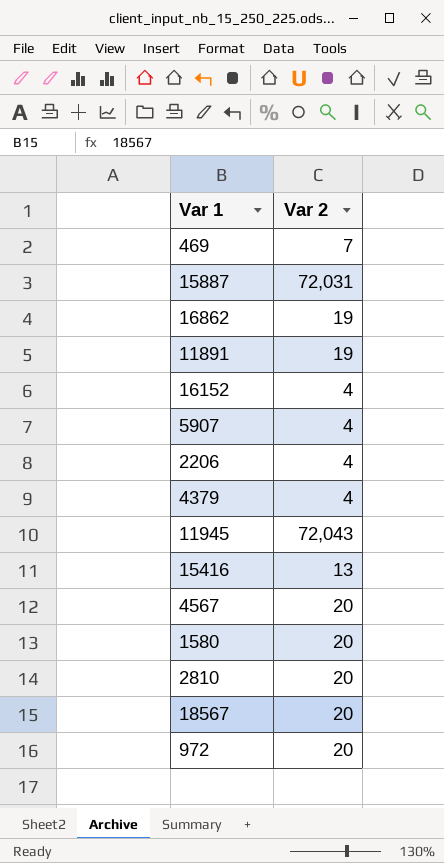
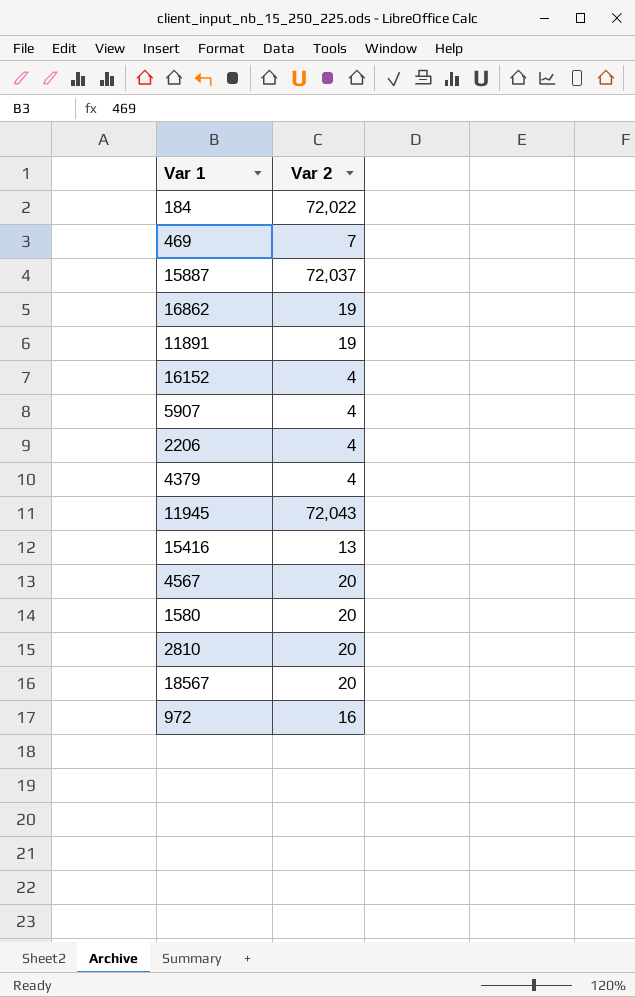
row 184: none -> 72,022
15887 | Var 2: 72,031 -> 72,037
972 | Var 2: 20 -> 16

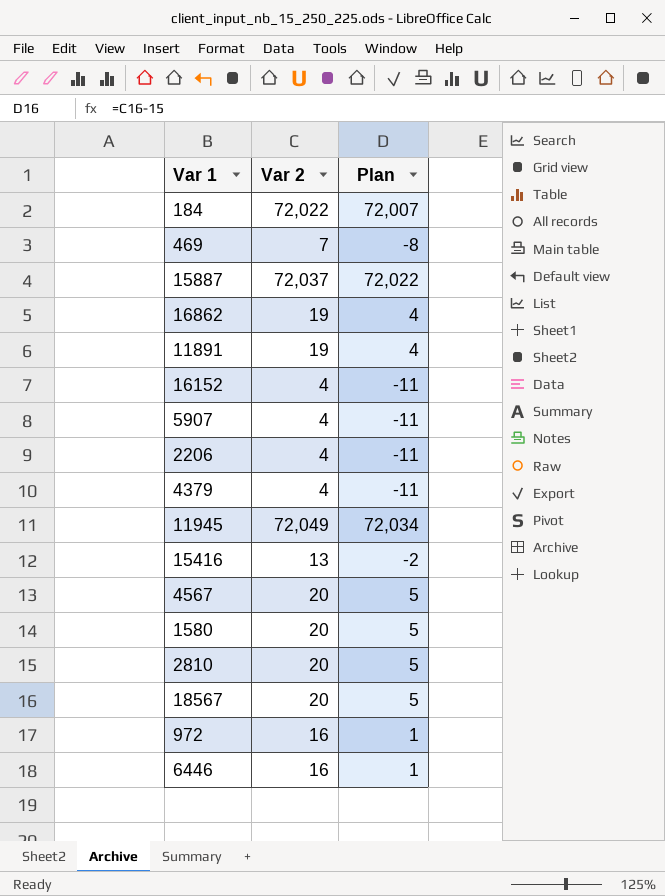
column Plan | formula: none -> [Var 2] - 15
11945 | Var 2: 72,043 -> 72,049
row 6446: none -> 16 | 1

